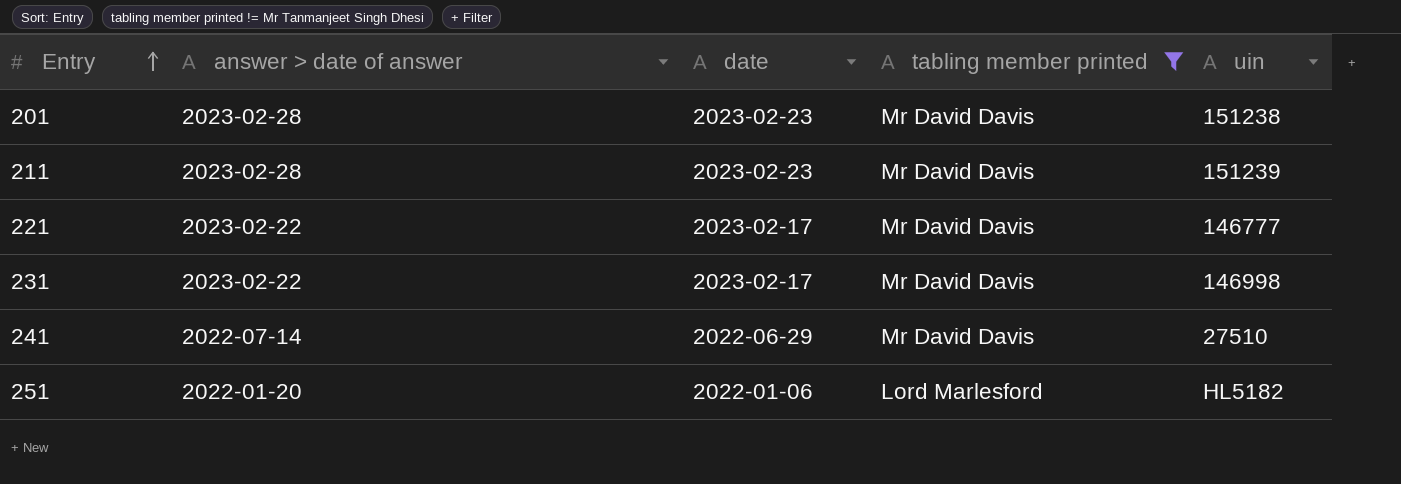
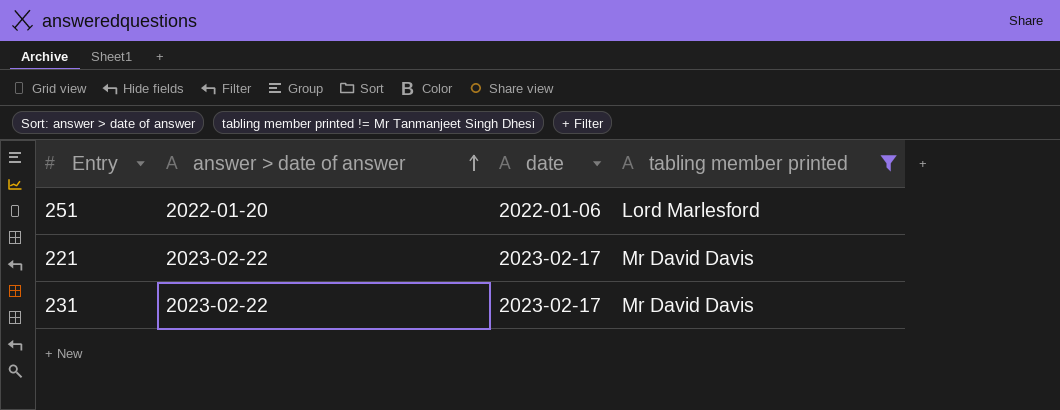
row order: Entry ascending -> answer > date of answer ascending
column uin | position: 5 -> none
row 201: 2023-02-28 | 2023-02-23 | Mr David Davis | 151238 -> none
row 211: 2023-02-28 | 2023-02-23 | Mr David Davis | 151239 -> none
row 241: 2022-07-14 | 2022-06-29 | Mr David Davis | 27510 -> none

